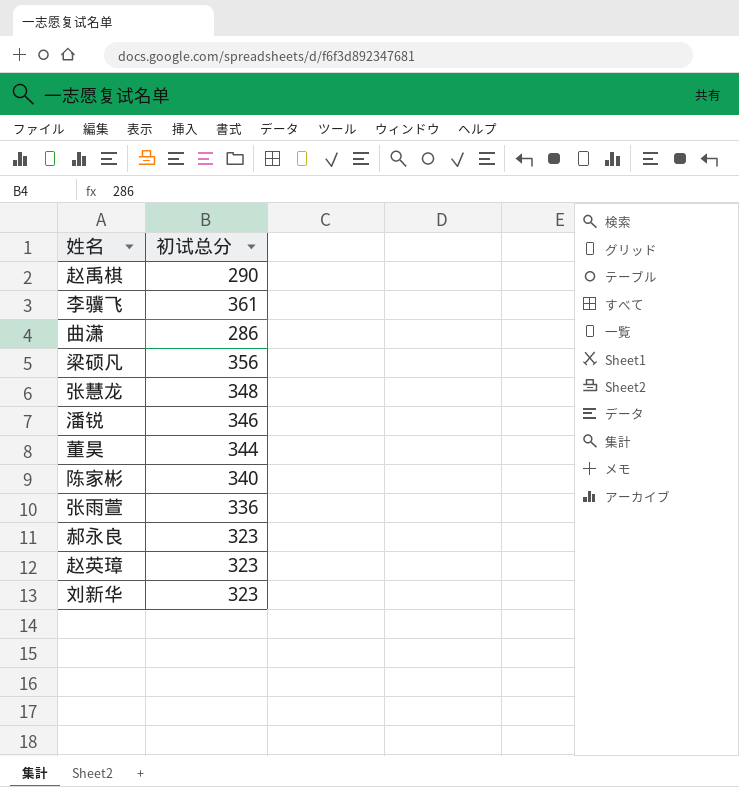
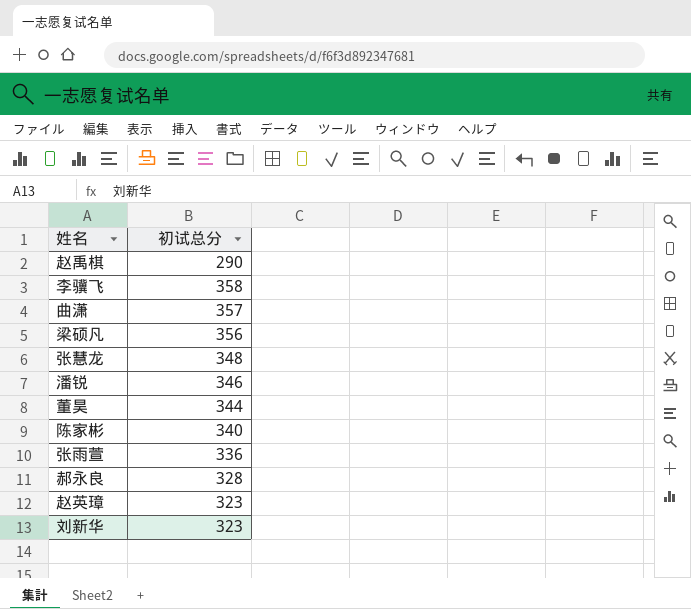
李骥飞 | 初试总分: 361 -> 358
曲潇 | 初试总分: 286 -> 357
郝永良 | 初试总分: 323 -> 328

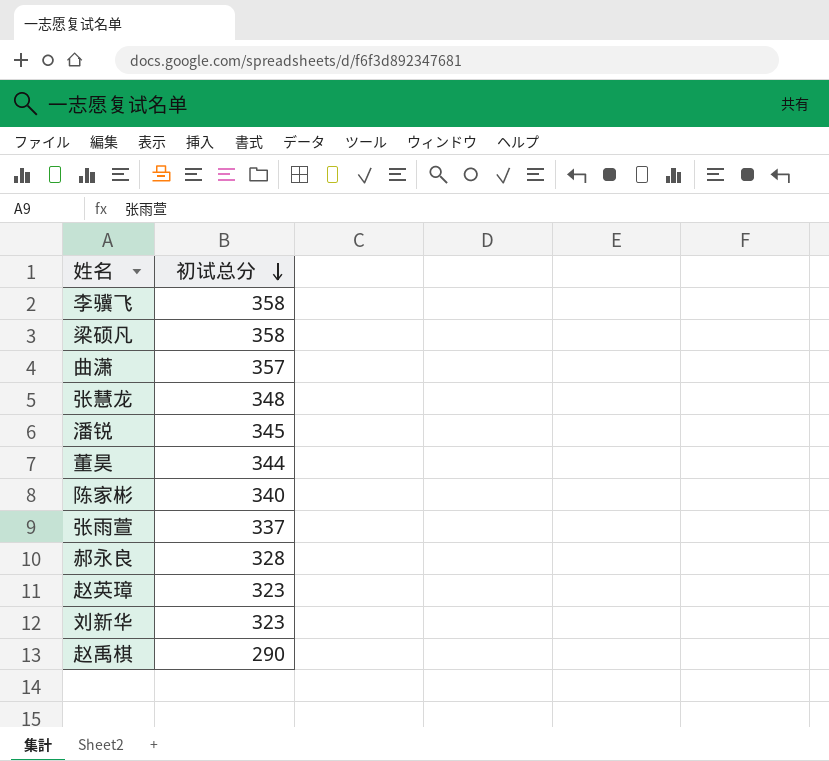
row order: none -> 初试总分 descending
梁硕凡 | 初试总分: 356 -> 358
潘锐 | 初试总分: 346 -> 345
张雨萱 | 初试总分: 336 -> 337

